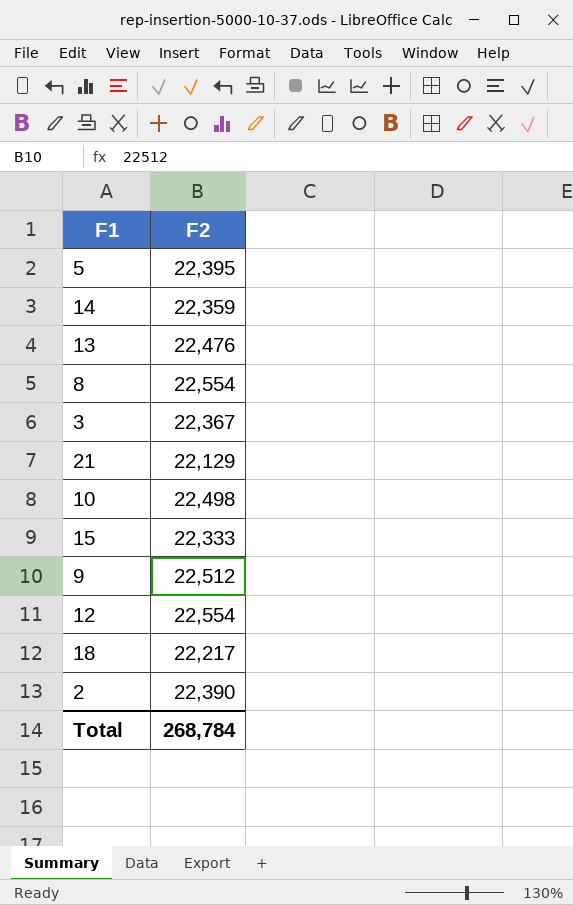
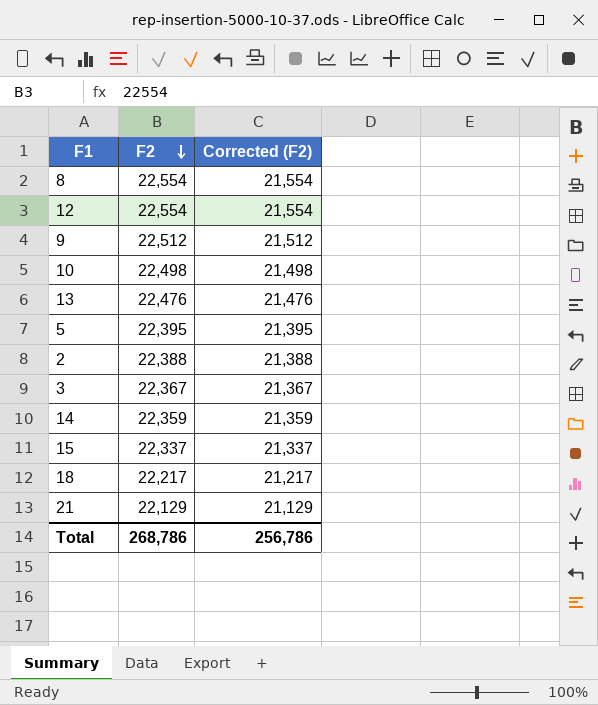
row order: none -> F2 descending
column Corrected (F2) | formula: none -> [F2] - 1000
2 | F2: 22,390 -> 22,388
15 | F2: 22,333 -> 22,337
Total | F2: 268,784 -> 268,786

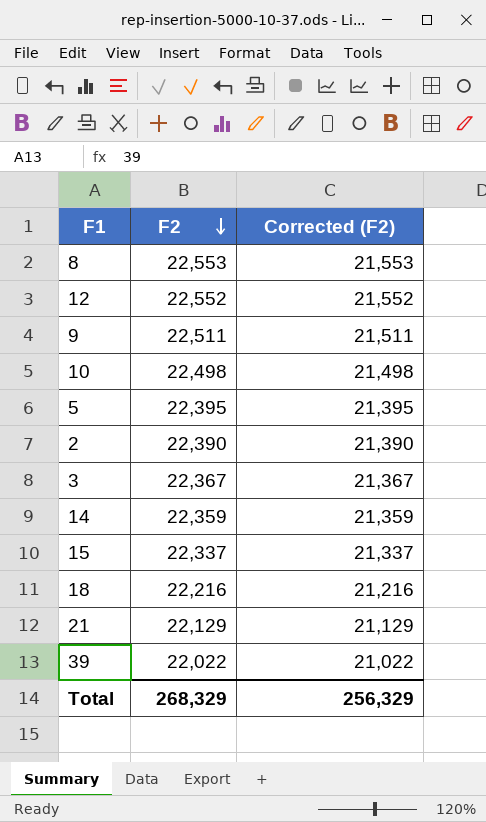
row 13: 22,476 | 21,476 -> none
8 | F2: 22,554 -> 22,553
8 | Corrected (F2): 21,554 -> 21,553
12 | F2: 22,554 -> 22,552
12 | Corrected (F2): 21,554 -> 21,552
9 | F2: 22,512 -> 22,511
9 | Corrected (F2): 21,512 -> 21,511
2 | F2: 22,388 -> 22,390
2 | Corrected (F2): 21,388 -> 21,390
18 | F2: 22,217 -> 22,216
18 | Corrected (F2): 21,217 -> 21,216
row 39: none -> 22,022 | 21,022
Total | F2: 268,786 -> 268,329
Total | Corrected (F2): 256,786 -> 256,329

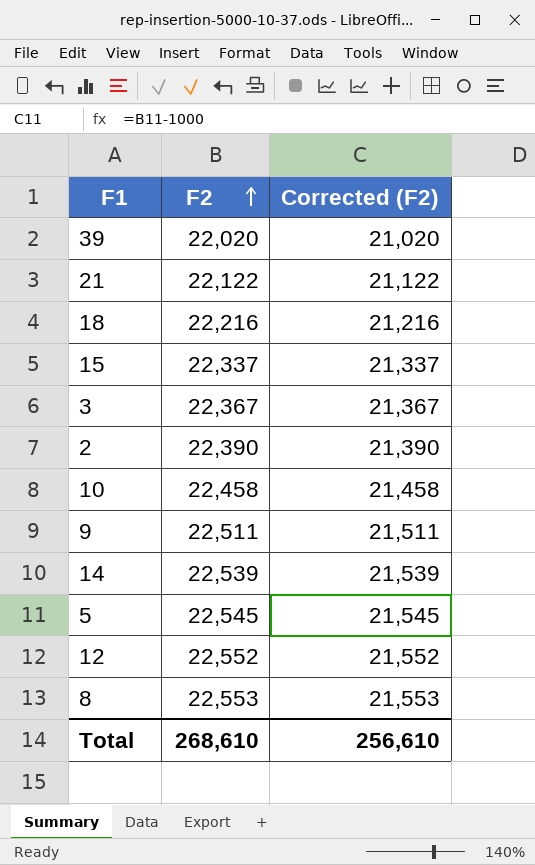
row order: F2 descending -> F2 ascending
39 | F2: 22,022 -> 22,020
39 | Corrected (F2): 21,022 -> 21,020
21 | F2: 22,129 -> 22,122
21 | Corrected (F2): 21,129 -> 21,122
10 | F2: 22,498 -> 22,458
10 | Corrected (F2): 21,498 -> 21,458
14 | F2: 22,359 -> 22,539
14 | Corrected (F2): 21,359 -> 21,539
5 | F2: 22,395 -> 22,545
5 | Corrected (F2): 21,395 -> 21,545
Total | F2: 268,329 -> 268,610
Total | Corrected (F2): 256,329 -> 256,610

